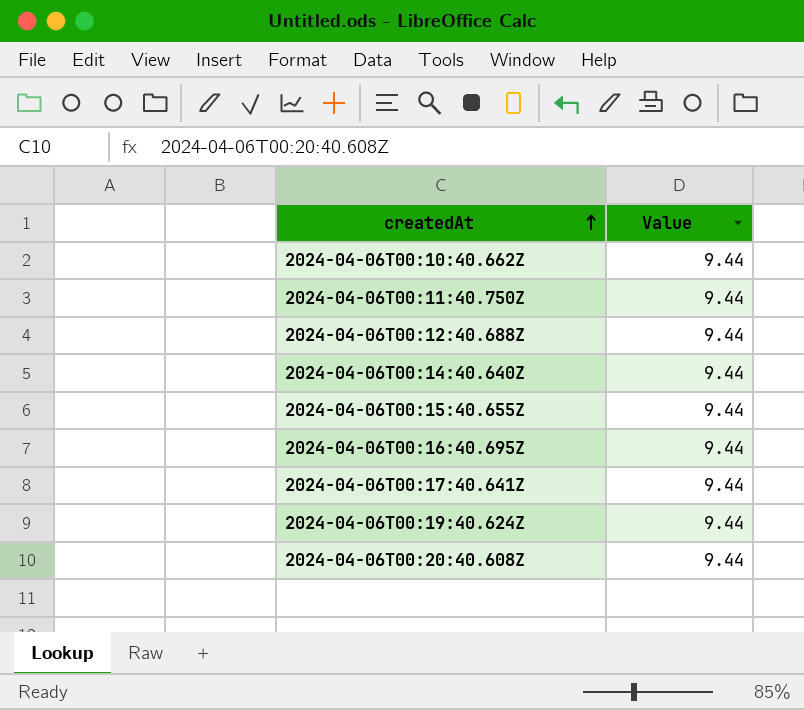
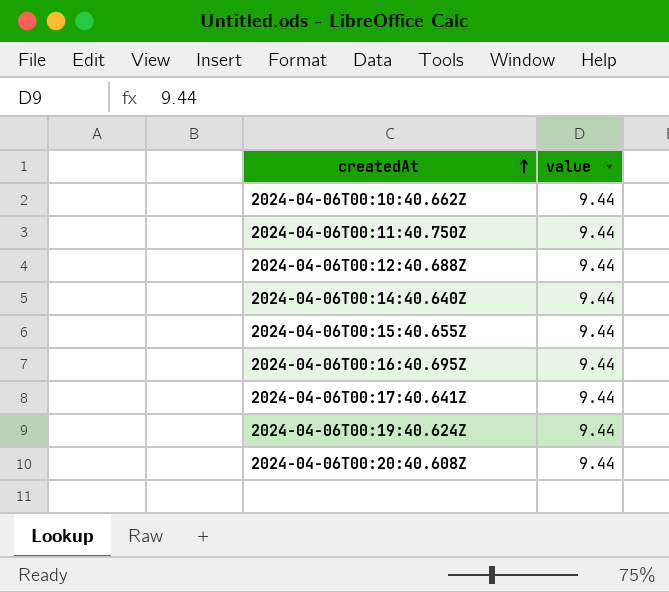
column name: Value -> value

